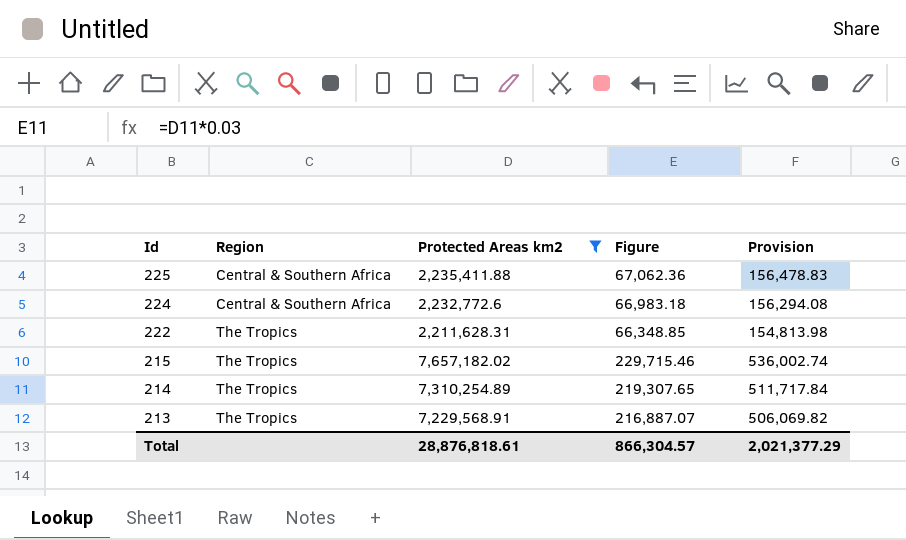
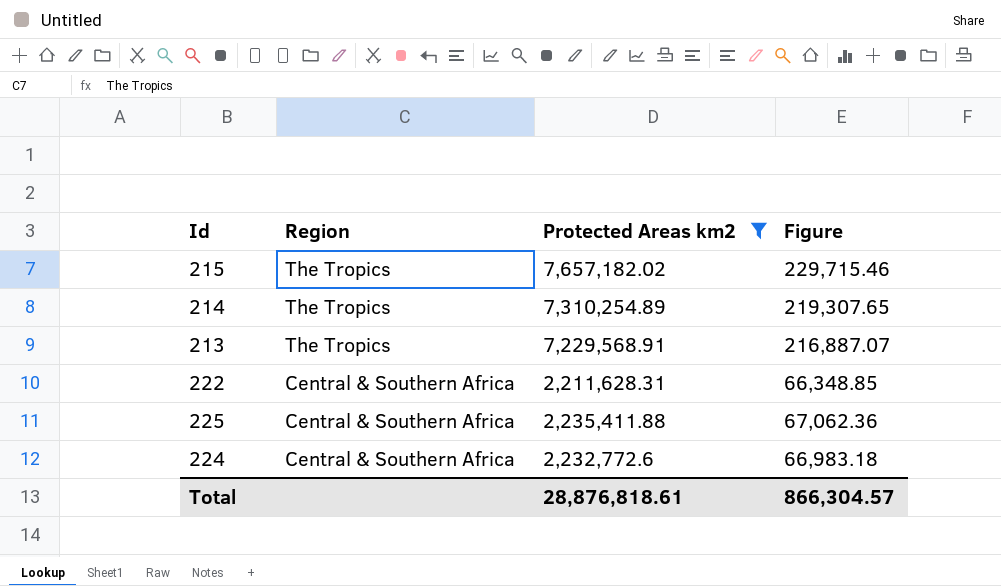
row order: Id descending -> Region descending
column Provision | formula: [Protected Areas km2] * 0.07 -> none
222 | Region: The Tropics -> Central & Southern Africa

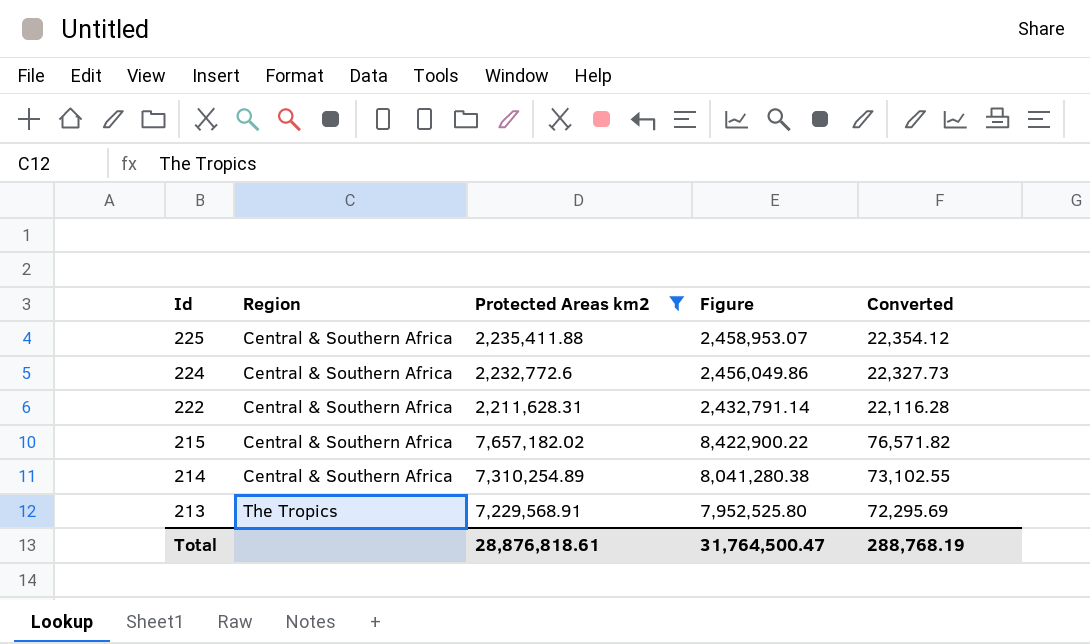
row order: Region descending -> Id descending
column Figure | formula: [Protected Areas km2] * 0.03 -> [Protected Areas km2] * 1.1
column Converted | formula: none -> [Protected Areas km2] * 0.01
215 | Region: The Tropics -> Central & Southern Africa
214 | Region: The Tropics -> Central & Southern Africa
Total | Figure: 866,304.57 -> 31,764,500.47

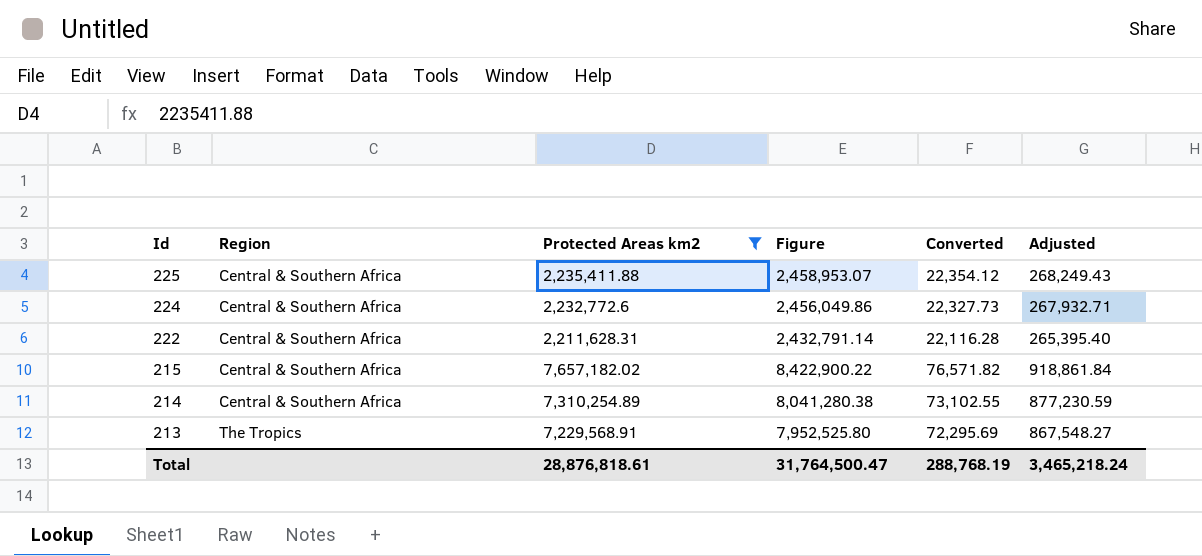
column Adjusted | formula: none -> [Protected Areas km2] * 0.12

